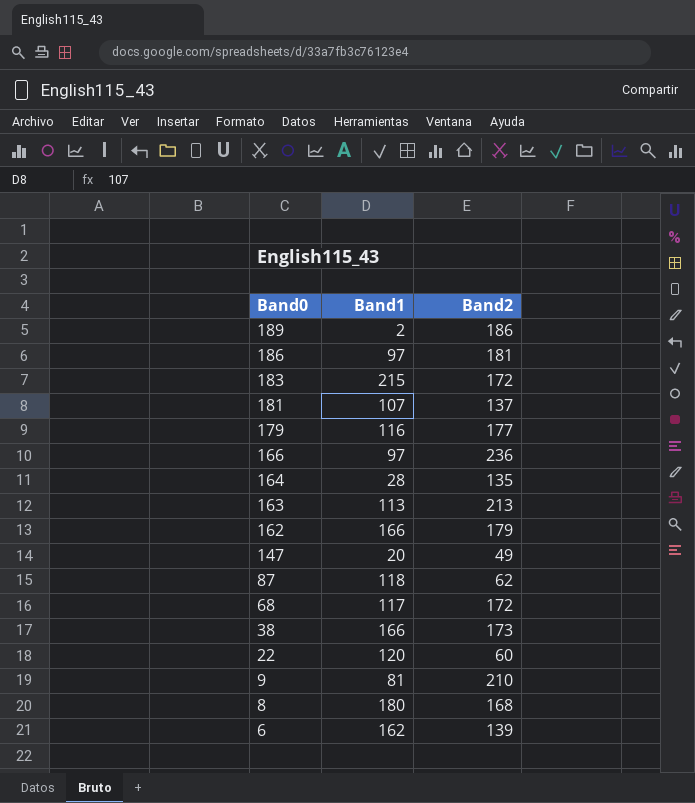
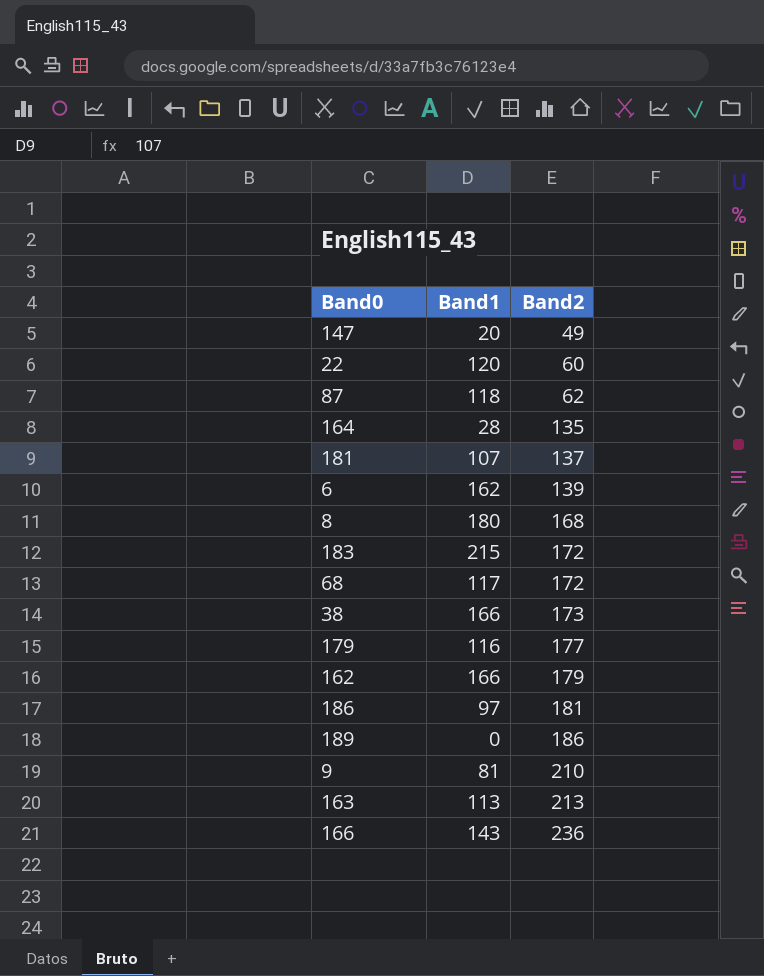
row order: Band0 descending -> Band2 ascending
189 | Band1: 2 -> 0
166 | Band1: 97 -> 143

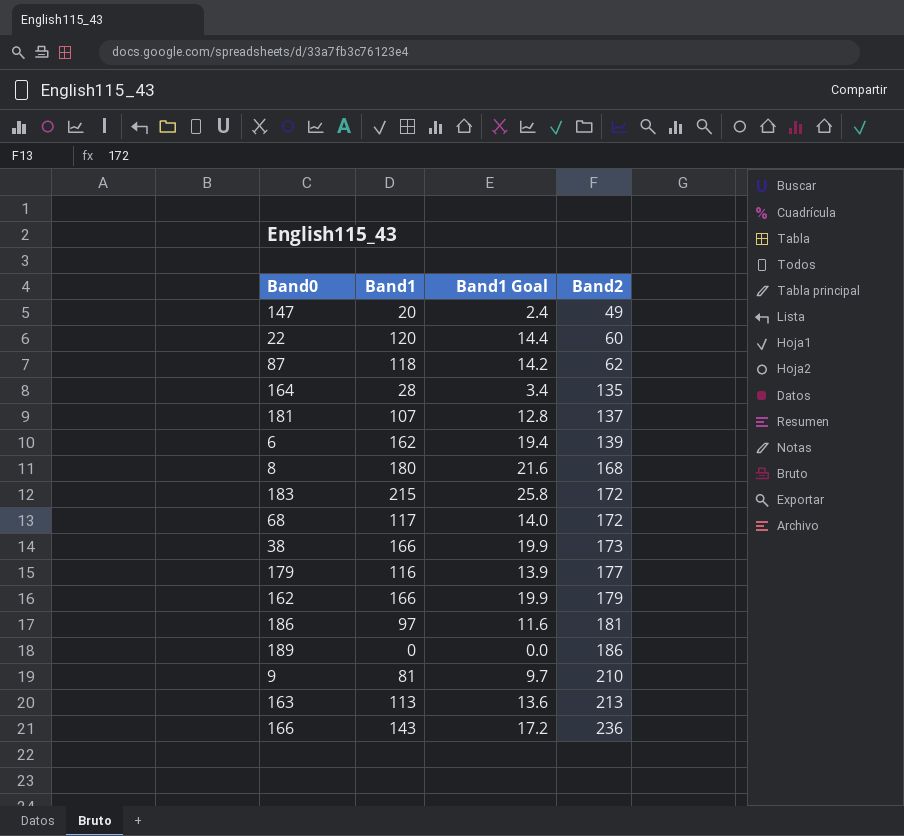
column Band1 Goal | formula: none -> [Band1] * 0.12

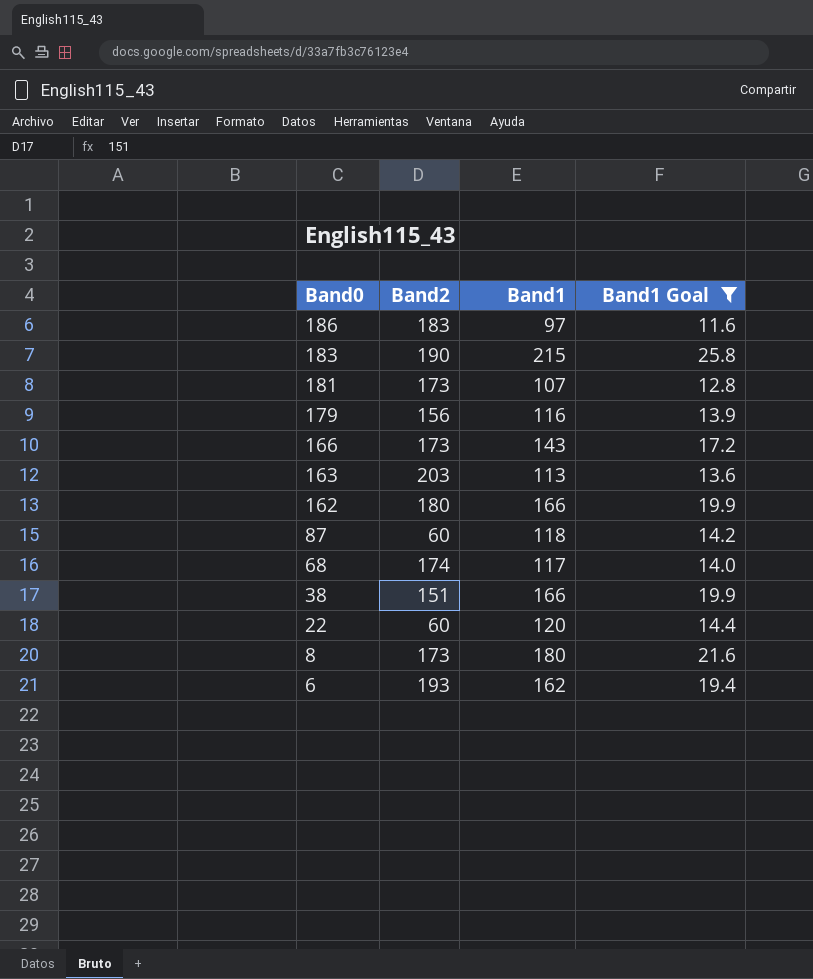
filter: none -> Band1 Goal >= 11.6
row order: Band2 ascending -> Band0 descending
column Band2 | position: 4 -> 2
186 | Band2: 181 -> 183
183 | Band2: 172 -> 190
181 | Band2: 137 -> 173
179 | Band2: 177 -> 156
166 | Band2: 236 -> 173
163 | Band2: 213 -> 203
162 | Band2: 179 -> 180
87 | Band2: 62 -> 60
68 | Band2: 172 -> 174
38 | Band2: 173 -> 151
8 | Band2: 168 -> 173
6 | Band2: 139 -> 193

